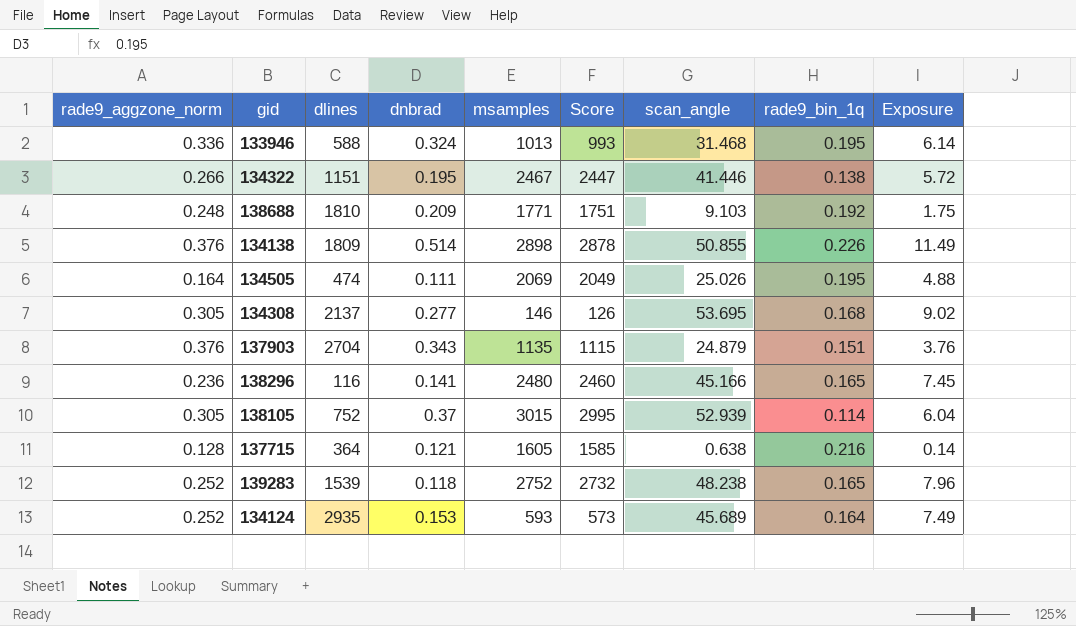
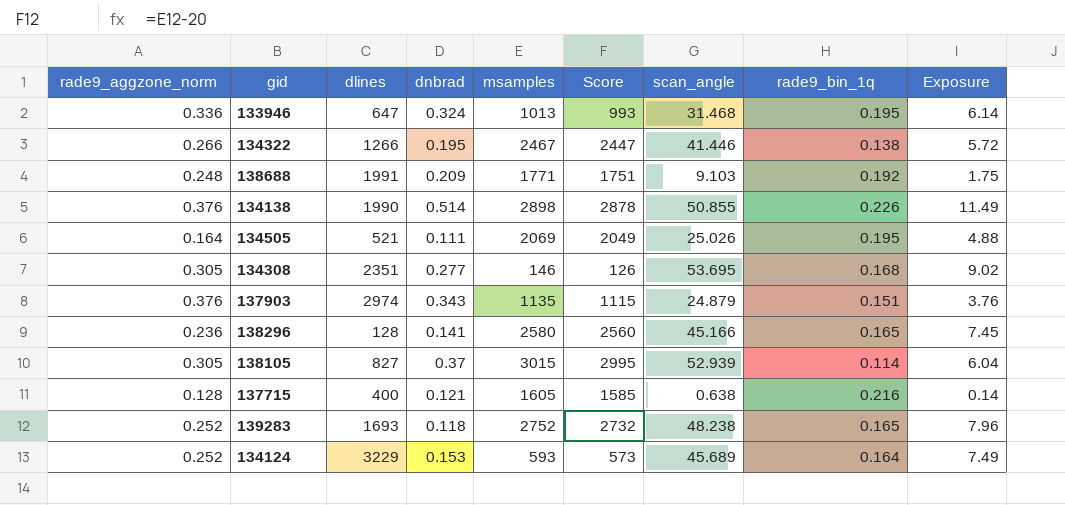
133946 | dlines: 588 -> 647
134322 | dlines: 1151 -> 1266
138688 | dlines: 1810 -> 1991
134138 | dlines: 1809 -> 1990
134505 | dlines: 474 -> 521
134308 | dlines: 2137 -> 2351
137903 | dlines: 2704 -> 2974
138296 | dlines: 116 -> 128
138296 | msamples: 2480 -> 2580
138296 | Score: 2460 -> 2560
138105 | dlines: 752 -> 827
137715 | dlines: 364 -> 400
139283 | dlines: 1539 -> 1693
134124 | dlines: 2935 -> 3229

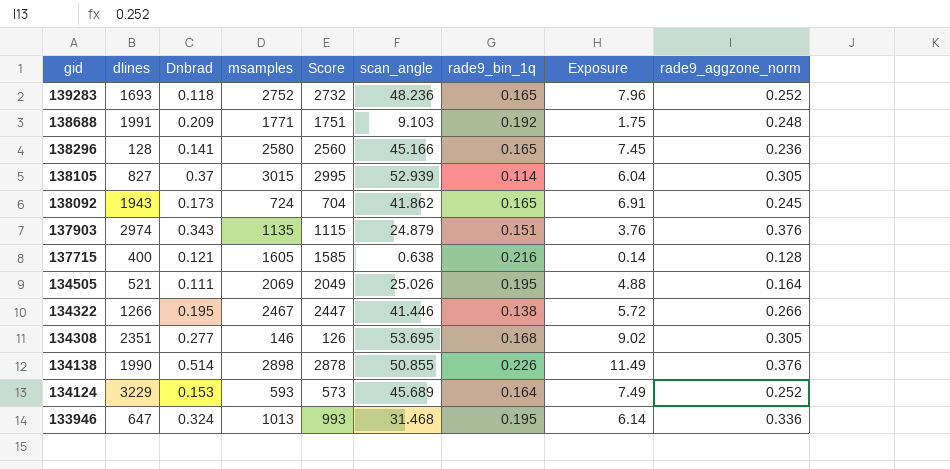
row order: none -> gid descending
column name: dnbrad -> Dnbrad
column rade9_aggzone_norm | position: 1 -> 9
139283 | scan_angle: 48.238 -> 48.236
row 138092: none -> 1943 | 0.173 | 724 | 704 | 41.862 | 0.165 | 6.91 | 0.245

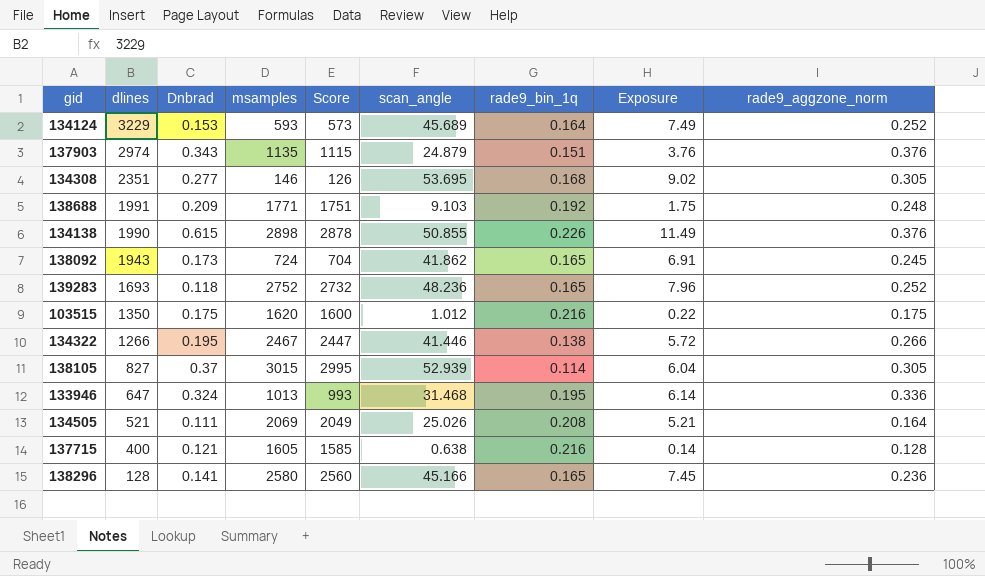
row order: gid descending -> dlines descending
134138 | Dnbrad: 0.514 -> 0.615
row 103515: none -> 1350 | 0.175 | 1620 | 1600 | 1.012 | 0.216 | 0.22 | 0.175
134505 | rade9_bin_1q: 0.195 -> 0.208
134505 | Exposure: 4.88 -> 5.21

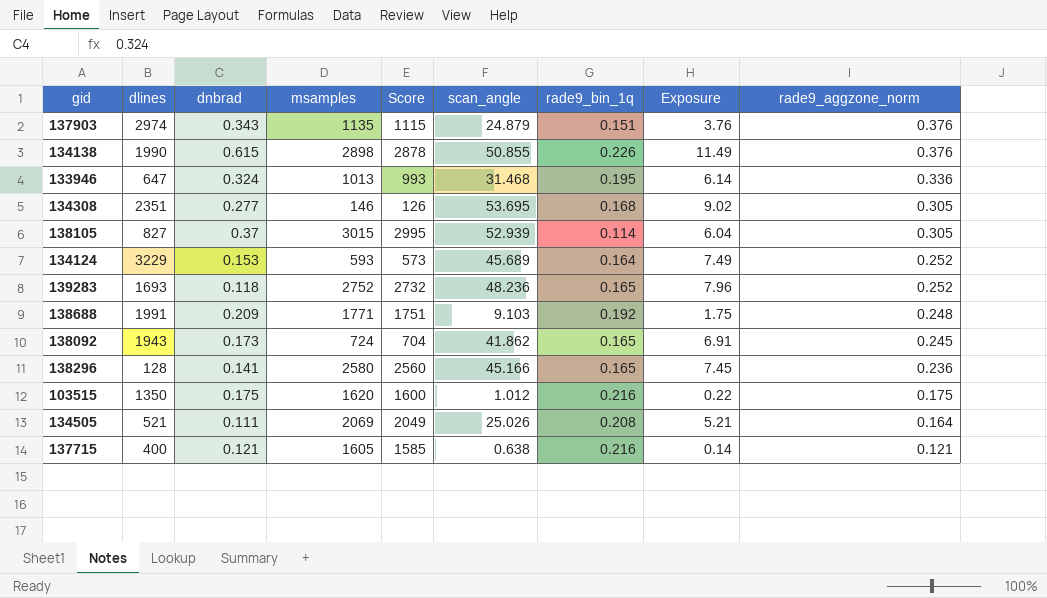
row order: dlines descending -> rade9_aggzone_norm descending
column name: Dnbrad -> dnbrad
row 134322: 1266 | 0.195 | 2467 | 2447 | 41.446 | 0.138 | 5.72 | 0.266 -> none
137715 | rade9_aggzone_norm: 0.128 -> 0.121

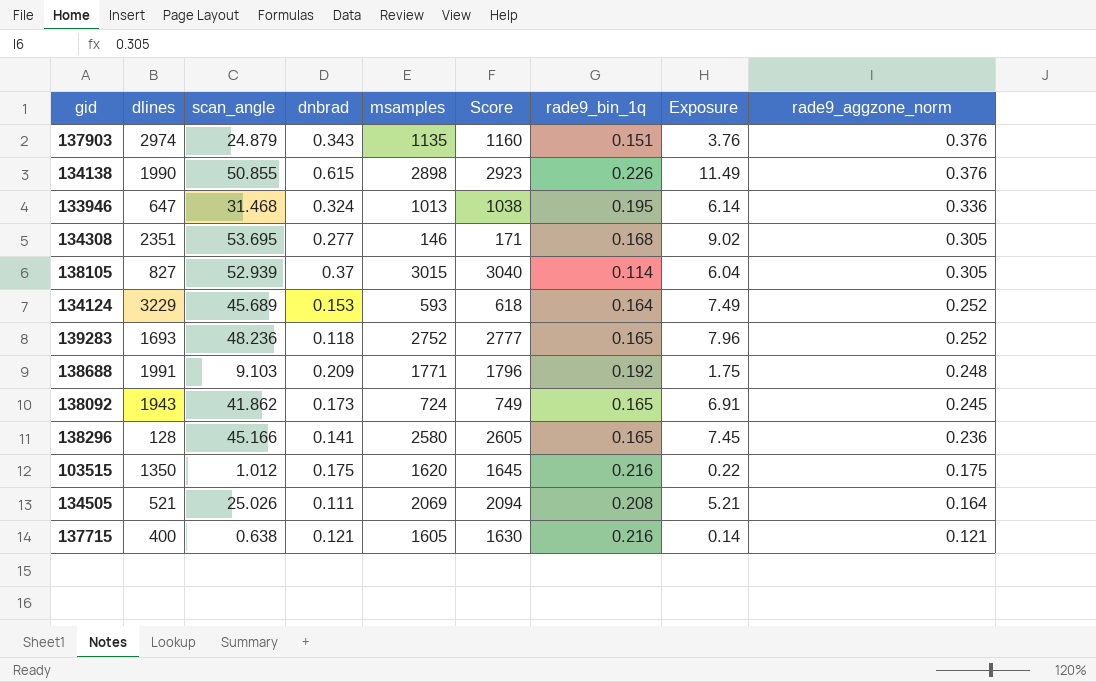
column scan_angle | position: 6 -> 3
column Score | formula: [msamples] - 20 -> [msamples] + 25

